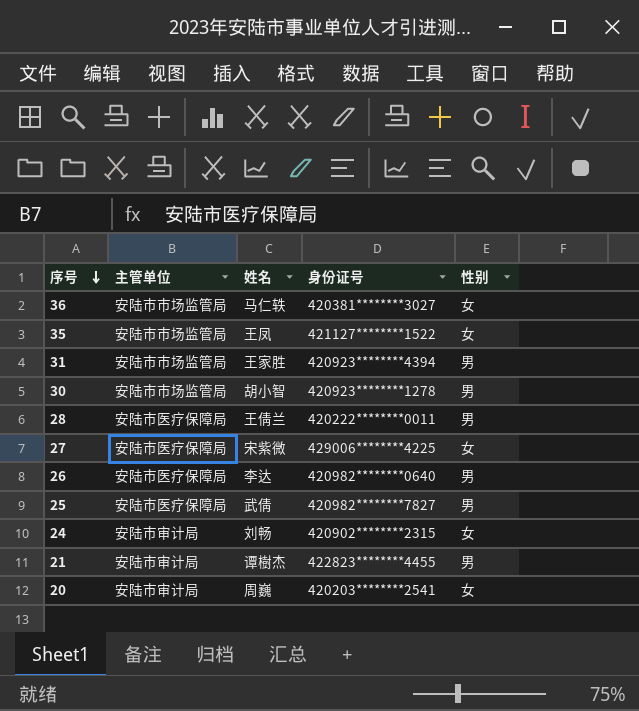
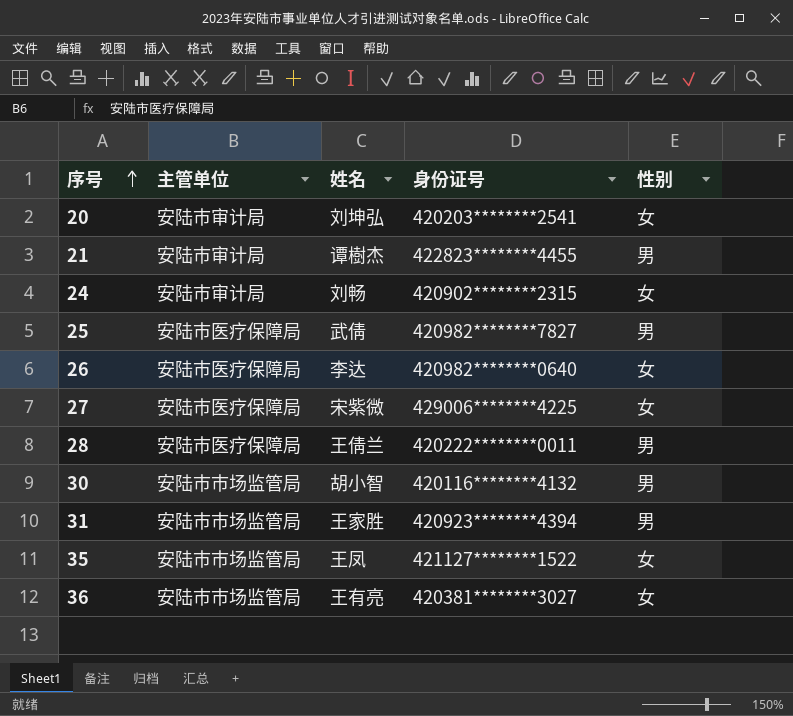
row order: 序号 descending -> 序号 ascending
20 | 姓名: 周巍 -> 刘坤弘
26 | 性别: 男 -> 女
30 | 身份证号: 420923********1278 -> 420116********4132
36 | 姓名: 马仁轶 -> 王有亮

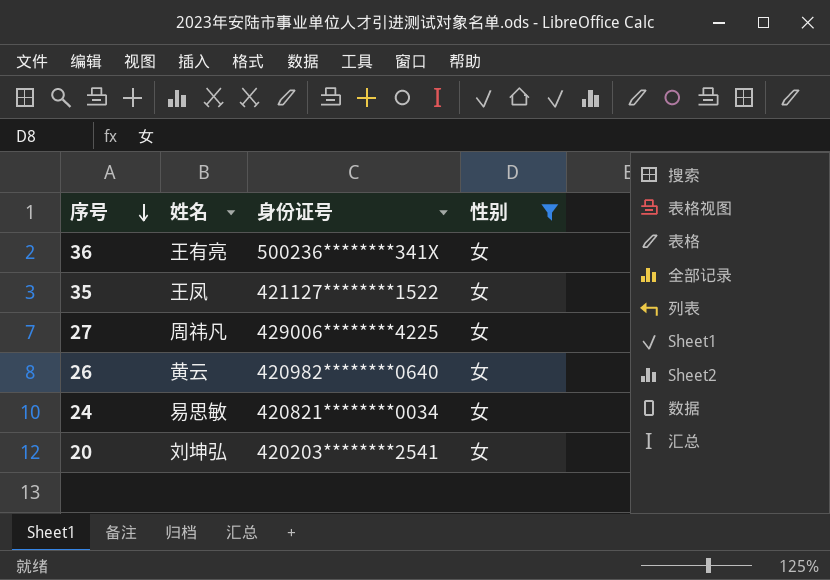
filter: none -> 性别 = 女
row order: 序号 ascending -> 序号 descending
column 主管单位 | position: 2 -> none
36 | 身份证号: 420381********3027 -> 500236********341X
27 | 姓名: 宋紫微 -> 周祎凡
26 | 姓名: 李达 -> 黄云
24 | 姓名: 刘畅 -> 易思敏
24 | 身份证号: 420902********2315 -> 420821********0034

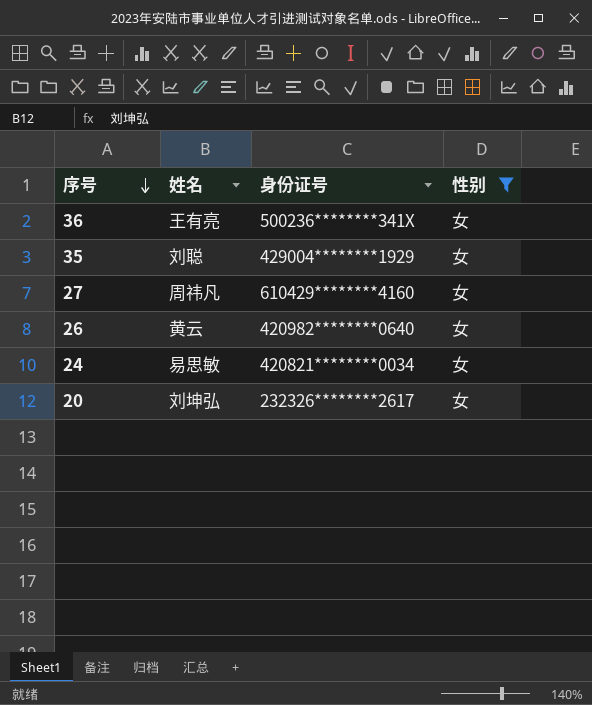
35 | 姓名: 王凤 -> 刘聪
35 | 身份证号: 421127********1522 -> 429004********1929
27 | 身份证号: 429006********4225 -> 610429********4160
20 | 身份证号: 420203********2541 -> 232326********2617

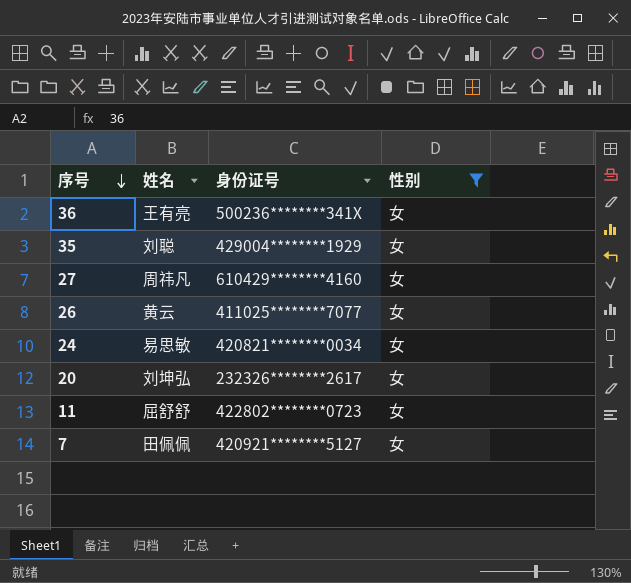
26 | 身份证号: 420982********0640 -> 411025********7077
row 11: none -> 屈舒舒 | 422802********0723 | 女
row 7: none -> 田佩佩 | 420921********5127 | 女

